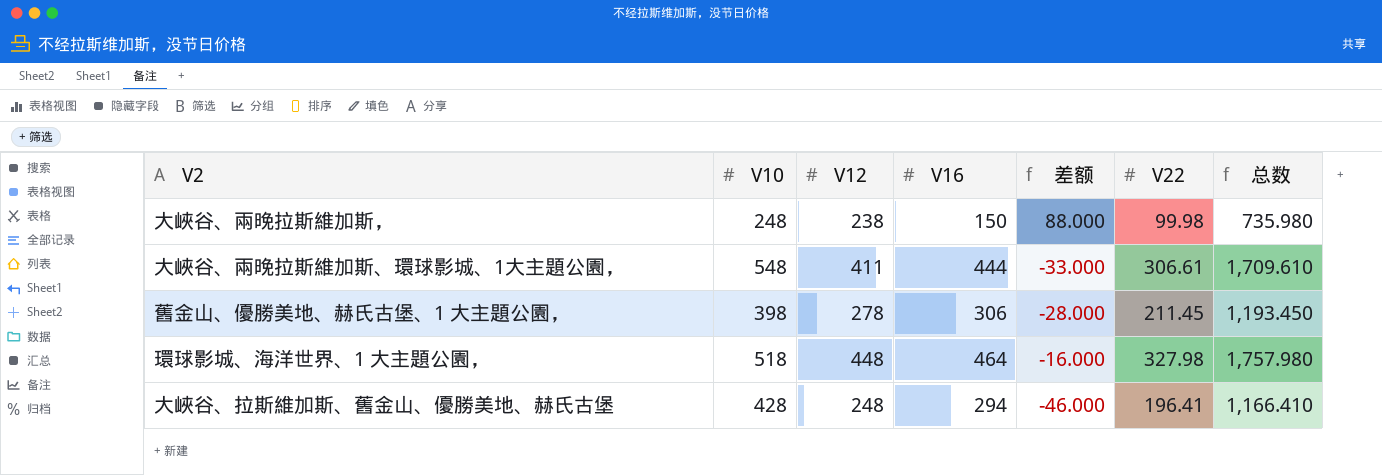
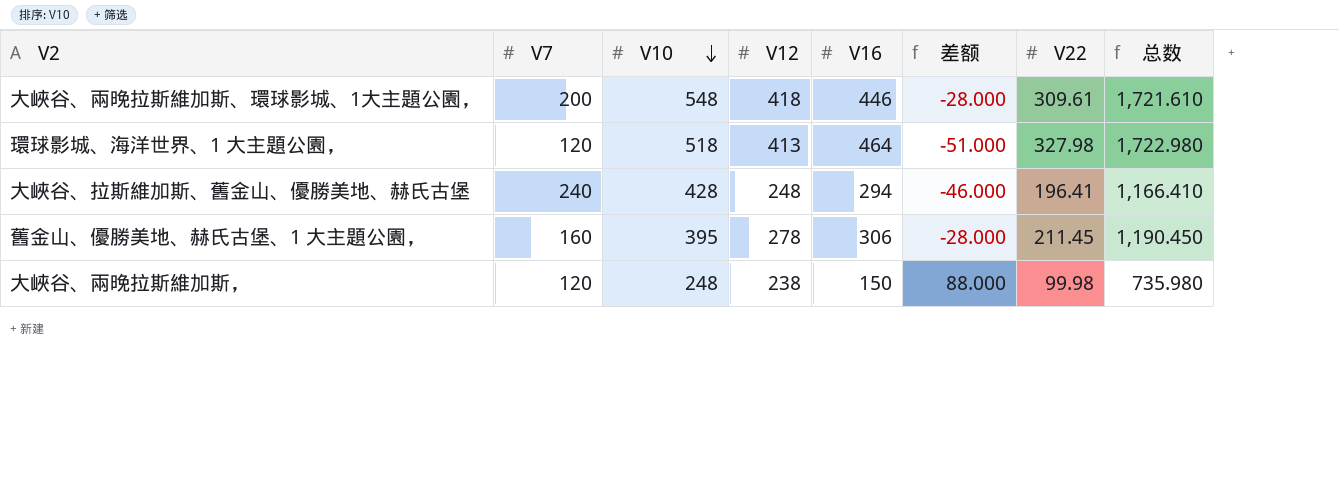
row order: none -> V10 descending
column V7 | position: none -> 2
大峽谷、兩晚拉斯維加斯、環球影城、1大主題公園， | V12: 411 -> 418
大峽谷、兩晚拉斯維加斯、環球影城、1大主題公園， | V16: 444 -> 446
大峽谷、兩晚拉斯維加斯、環球影城、1大主題公園， | 差额: -33.000 -> -28.000
大峽谷、兩晚拉斯維加斯、環球影城、1大主題公園， | V22: 306.61 -> 309.61
大峽谷、兩晚拉斯維加斯、環球影城、1大主題公園， | 总数: 1,709.610 -> 1,721.610
環球影城、海洋世界、1 大主題公園， | V12: 448 -> 413
環球影城、海洋世界、1 大主題公園， | 差额: -16.000 -> -51.000
環球影城、海洋世界、1 大主題公園， | 总数: 1,757.980 -> 1,722.980
舊金山、優勝美地、赫氏古堡、1 大主題公園， | V10: 398 -> 395
舊金山、優勝美地、赫氏古堡、1 大主題公園， | 总数: 1,193.450 -> 1,190.450

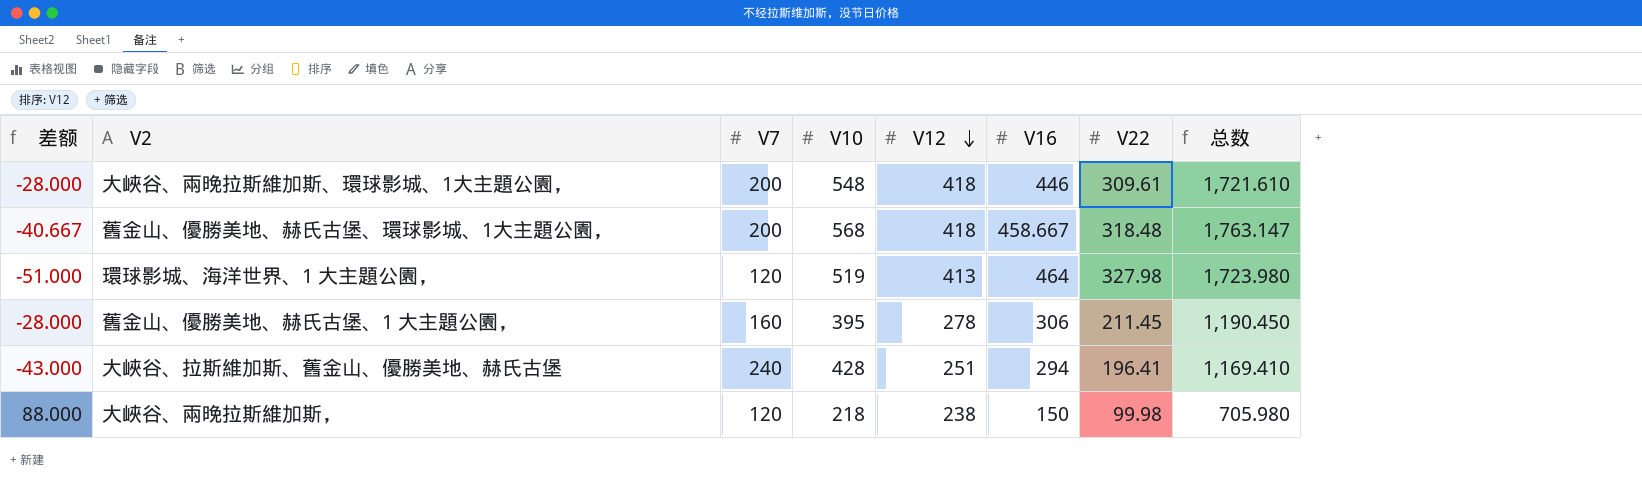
row order: V10 descending -> V12 descending
column 差额 | position: 6 -> 1
row 舊金山、優勝美地、赫氏古堡、環球影城、1大主題公園，: none -> -40.667 | 200 | 568 | 418 | 458.667 | 318.48 | 1,763.147
環球影城、海洋世界、1 大主題公園， | V10: 518 -> 519
環球影城、海洋世界、1 大主題公園， | 总数: 1,722.980 -> 1,723.980
大峽谷、拉斯維加斯、舊金山、優勝美地、赫氏古堡 | 差额: -46.000 -> -43.000
大峽谷、拉斯維加斯、舊金山、優勝美地、赫氏古堡 | V12: 248 -> 251
大峽谷、拉斯維加斯、舊金山、優勝美地、赫氏古堡 | 总数: 1,166.410 -> 1,169.410
大峽谷、兩晚拉斯維加斯， | V10: 248 -> 218
大峽谷、兩晚拉斯維加斯， | 总数: 735.980 -> 705.980

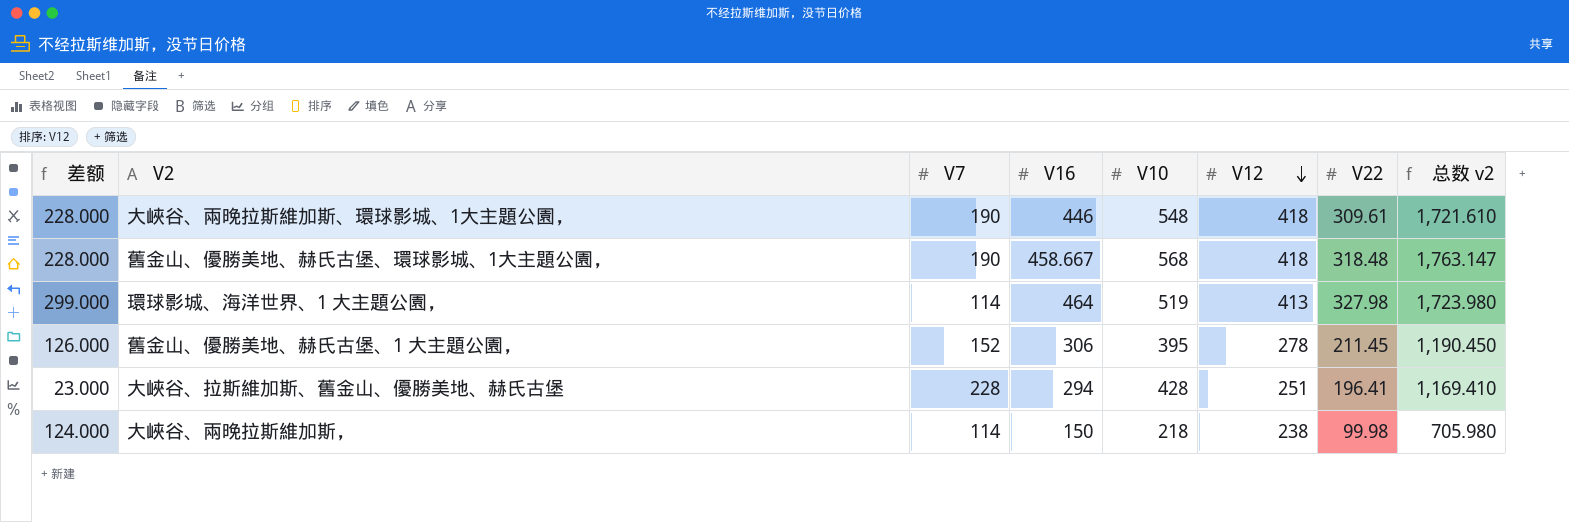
column 差额 | formula: [V12] - [V16] -> [V12] - [V7]
column V16 | position: 6 -> 4
column name: 总数 -> 总数 v2
大峽谷、兩晚拉斯維加斯、環球影城、1大主題公園， | V7: 200 -> 190
舊金山、優勝美地、赫氏古堡、環球影城、1大主題公園， | V7: 200 -> 190
環球影城、海洋世界、1 大主題公園， | V7: 120 -> 114
舊金山、優勝美地、赫氏古堡、1 大主題公園， | V7: 160 -> 152
大峽谷、拉斯維加斯、舊金山、優勝美地、赫氏古堡 | V7: 240 -> 228
大峽谷、兩晚拉斯維加斯， | V7: 120 -> 114

